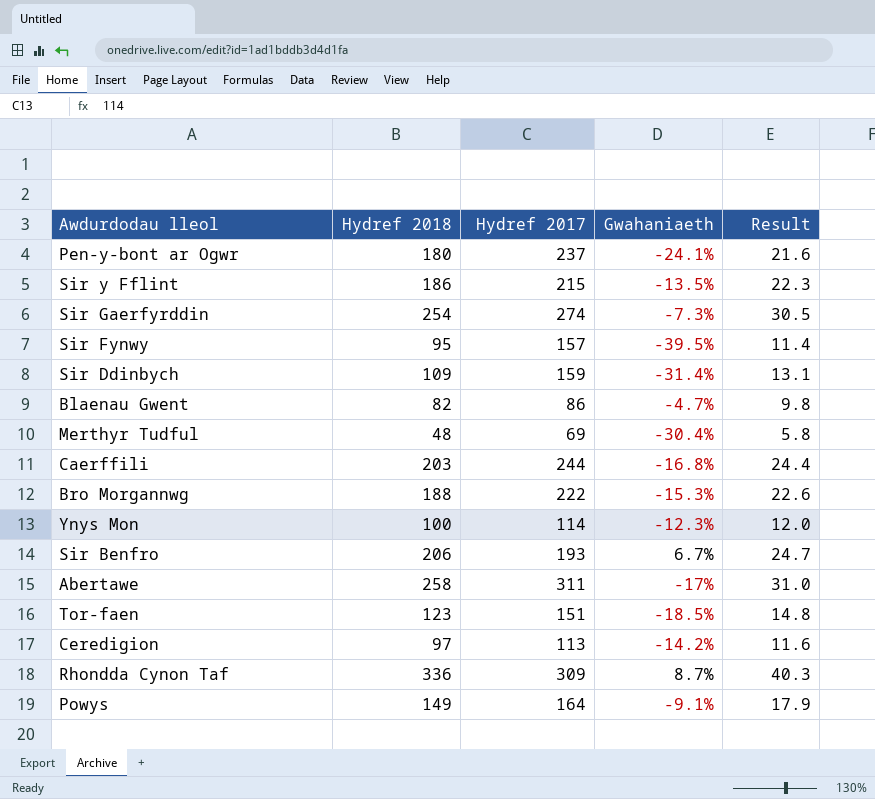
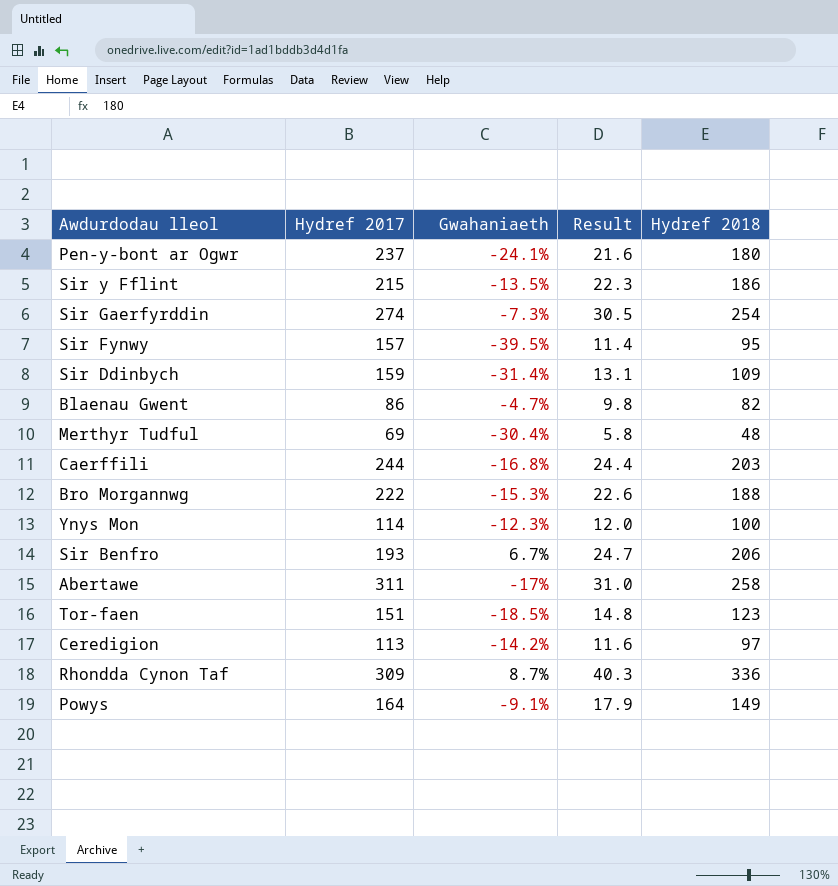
column Hydref 2018 | position: 2 -> 5

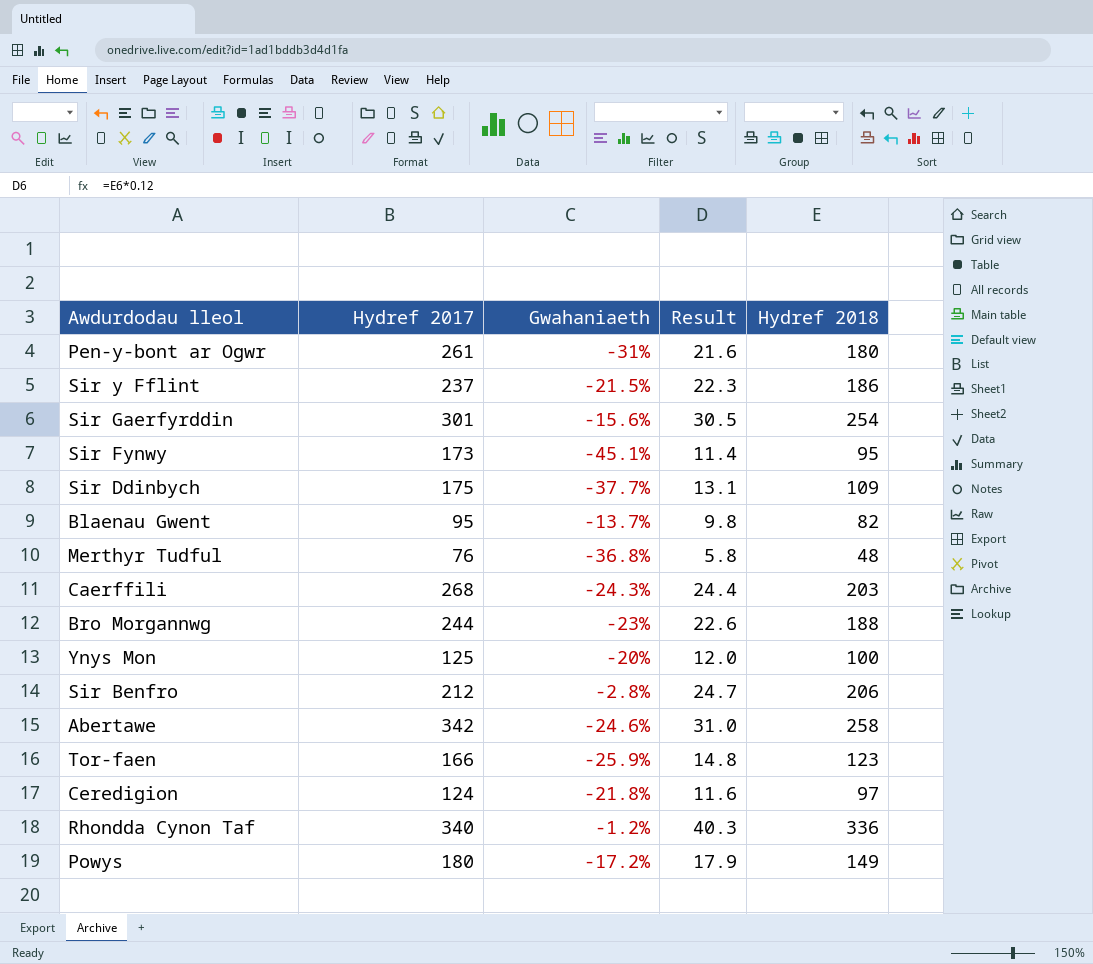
Pen-y-bont ar Ogwr | Hydref 2017: 237 -> 261
Pen-y-bont ar Ogwr | Gwahaniaeth: -24.1% -> -31%
Sir y Fflint | Hydref 2017: 215 -> 237
Sir y Fflint | Gwahaniaeth: -13.5% -> -21.5%
Sir Gaerfyrddin | Hydref 2017: 274 -> 301
Sir Gaerfyrddin | Gwahaniaeth: -7.3% -> -15.6%
Sir Fynwy | Hydref 2017: 157 -> 173
Sir Fynwy | Gwahaniaeth: -39.5% -> -45.1%
Sir Ddinbych | Hydref 2017: 159 -> 175
Sir Ddinbych | Gwahaniaeth: -31.4% -> -37.7%
Blaenau Gwent | Hydref 2017: 86 -> 95
Blaenau Gwent | Gwahaniaeth: -4.7% -> -13.7%
Merthyr Tudful | Hydref 2017: 69 -> 76
Merthyr Tudful | Gwahaniaeth: -30.4% -> -36.8%
Caerffili | Hydref 2017: 244 -> 268
Caerffili | Gwahaniaeth: -16.8% -> -24.3%
Bro Morgannwg | Hydref 2017: 222 -> 244
Bro Morgannwg | Gwahaniaeth: -15.3% -> -23%
Ynys Mon | Hydref 2017: 114 -> 125
Ynys Mon | Gwahaniaeth: -12.3% -> -20%
Sir Benfro | Hydref 2017: 193 -> 212
Sir Benfro | Gwahaniaeth: 6.7% -> -2.8%
Abertawe | Hydref 2017: 311 -> 342
Abertawe | Gwahaniaeth: -17% -> -24.6%
Tor-faen | Hydref 2017: 151 -> 166
Tor-faen | Gwahaniaeth: -18.5% -> -25.9%
Ceredigion | Hydref 2017: 113 -> 124
Ceredigion | Gwahaniaeth: -14.2% -> -21.8%
Rhondda Cynon Taf | Hydref 2017: 309 -> 340
Rhondda Cynon Taf | Gwahaniaeth: 8.7% -> -1.2%
Powys | Hydref 2017: 164 -> 180
Powys | Gwahaniaeth: -9.1% -> -17.2%

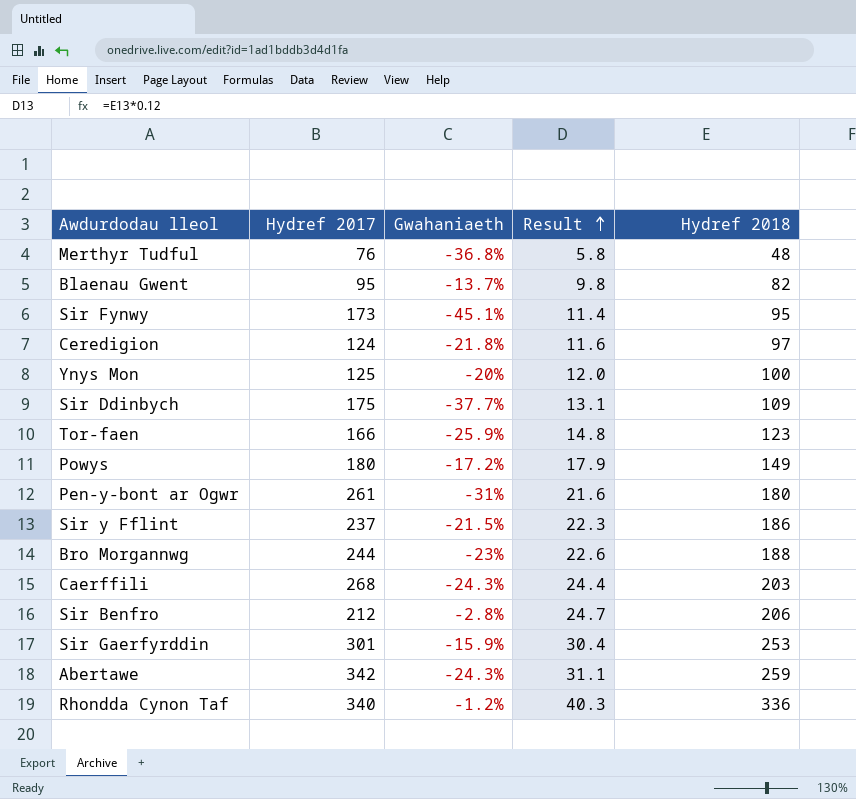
row order: none -> Result ascending
Sir Gaerfyrddin | Gwahaniaeth: -15.6% -> -15.9%
Sir Gaerfyrddin | Result: 30.5 -> 30.4
Sir Gaerfyrddin | Hydref 2018: 254 -> 253
Abertawe | Gwahaniaeth: -24.6% -> -24.3%
Abertawe | Result: 31.0 -> 31.1
Abertawe | Hydref 2018: 258 -> 259

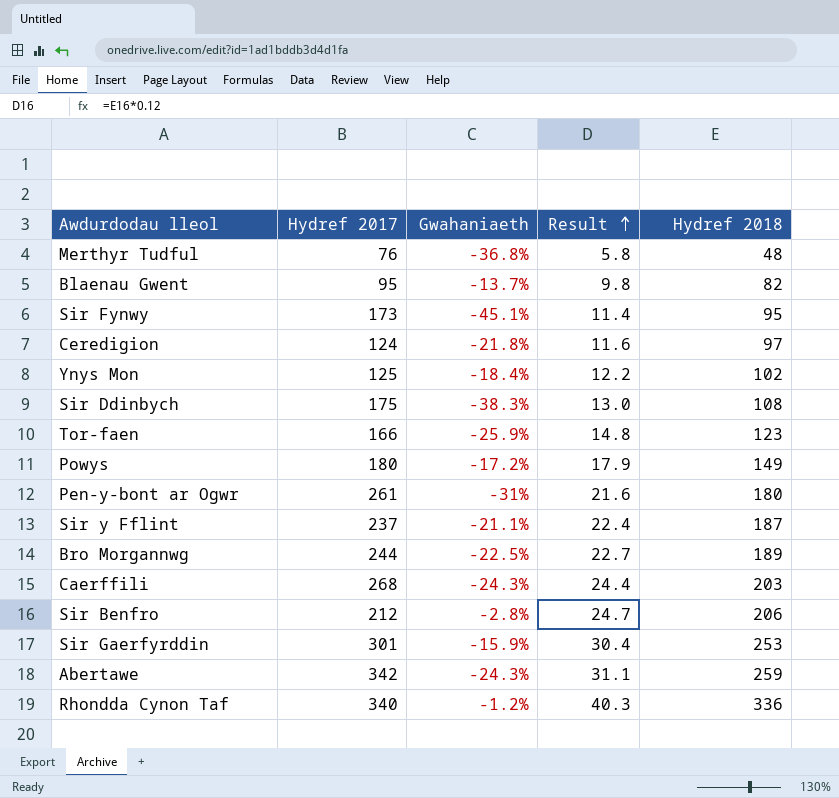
Ynys Mon | Gwahaniaeth: -20% -> -18.4%
Ynys Mon | Result: 12.0 -> 12.2
Ynys Mon | Hydref 2018: 100 -> 102
Sir Ddinbych | Gwahaniaeth: -37.7% -> -38.3%
Sir Ddinbych | Result: 13.1 -> 13.0
Sir Ddinbych | Hydref 2018: 109 -> 108
Sir y Fflint | Gwahaniaeth: -21.5% -> -21.1%
Sir y Fflint | Result: 22.3 -> 22.4
Sir y Fflint | Hydref 2018: 186 -> 187
Bro Morgannwg | Gwahaniaeth: -23% -> -22.5%
Bro Morgannwg | Result: 22.6 -> 22.7
Bro Morgannwg | Hydref 2018: 188 -> 189

